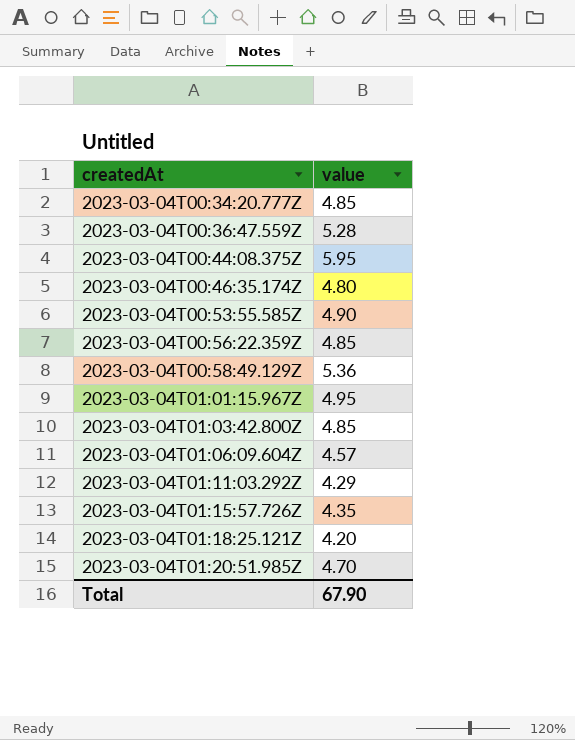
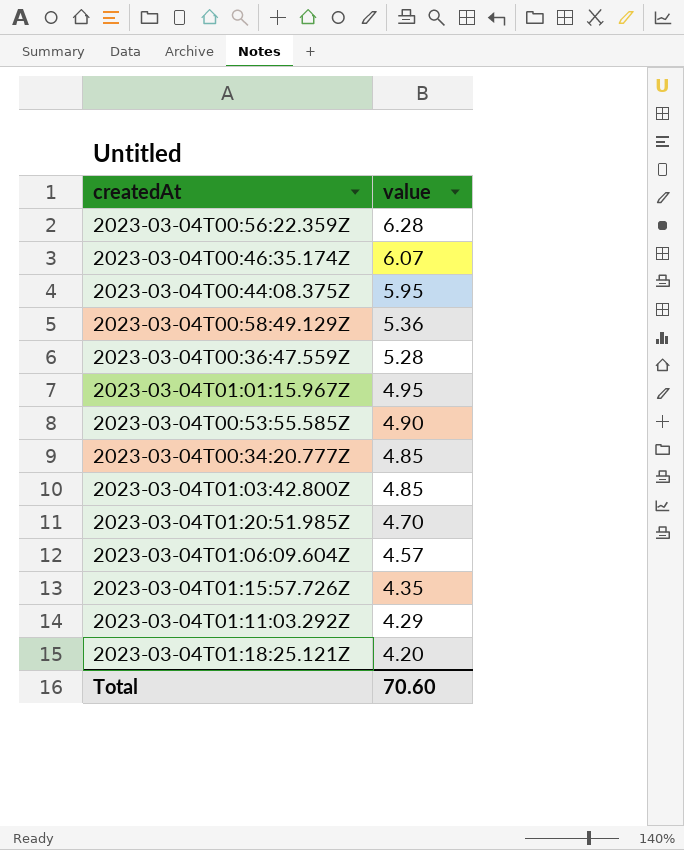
row order: createdAt ascending -> value descending
2023-03-04T00:56:22.359Z | value: 4.85 -> 6.28
2023-03-04T00:46:35.174Z | value: 4.80 -> 6.07
Total | value: 67.90 -> 70.60

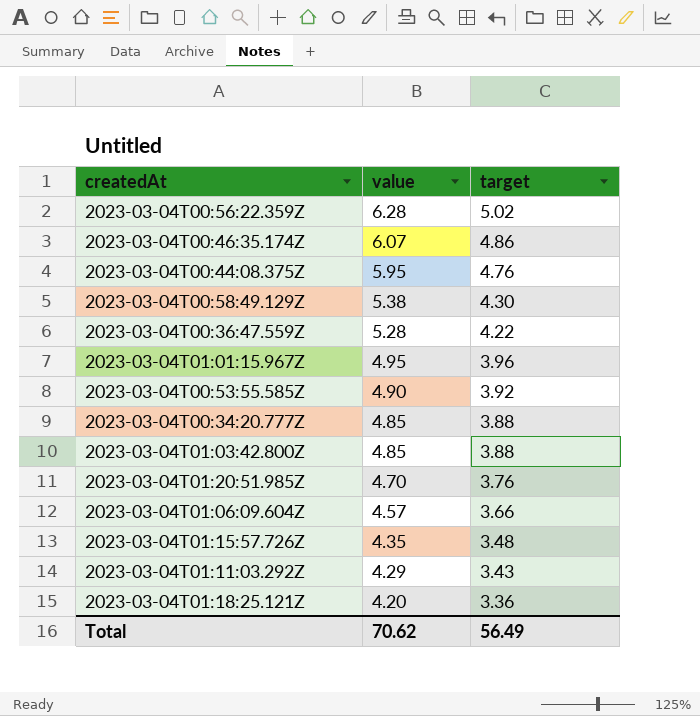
column target | formula: none -> [value] * 0.8
2023-03-04T00:58:49.129Z | value: 5.36 -> 5.38
Total | value: 70.60 -> 70.62

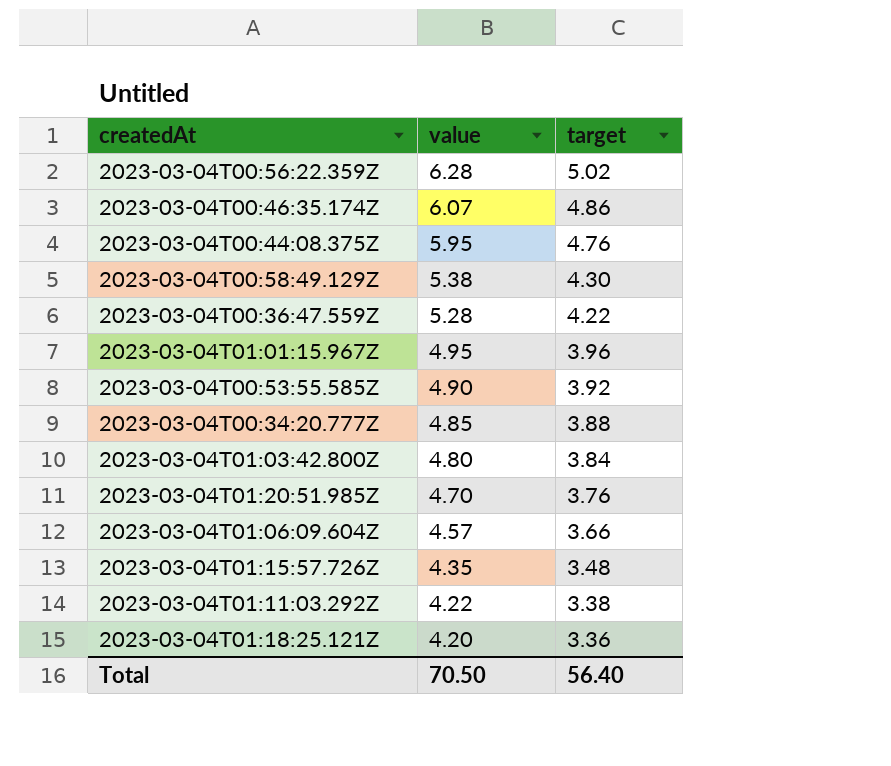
2023-03-04T01:03:42.800Z | value: 4.85 -> 4.80
2023-03-04T01:03:42.800Z | target: 3.88 -> 3.84
2023-03-04T01:11:03.292Z | value: 4.29 -> 4.22
2023-03-04T01:11:03.292Z | target: 3.43 -> 3.38
Total | value: 70.62 -> 70.50
Total | target: 56.49 -> 56.40

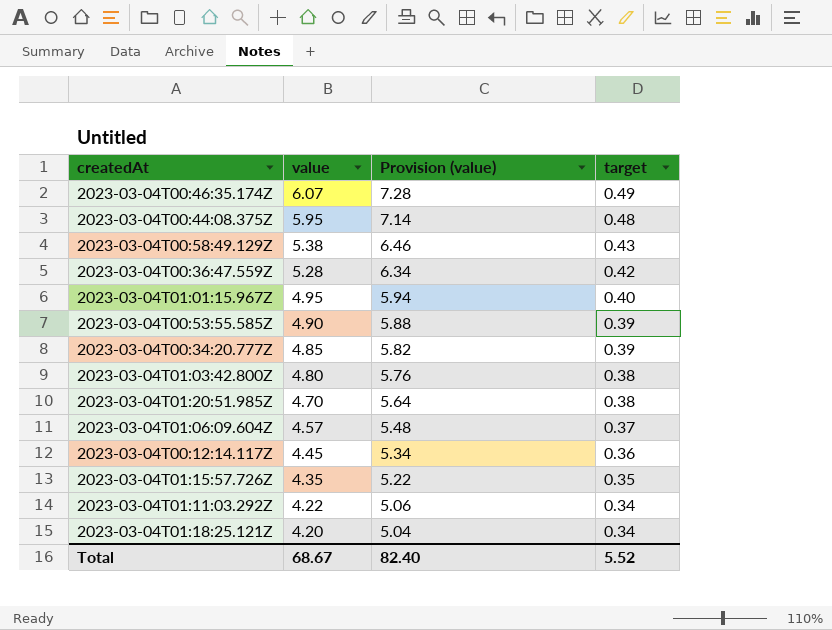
column Provision (value) | formula: none -> [value] * 1.2
column target | formula: [value] * 0.8 -> [value] * 0.08
row 2023-03-04T00:56:22.359Z: 6.28 | 5.02 -> none
row 2023-03-04T00:12:14.117Z: none -> 4.45 | 5.34 | 0.36
Total | value: 70.50 -> 68.67
Total | target: 56.40 -> 5.52

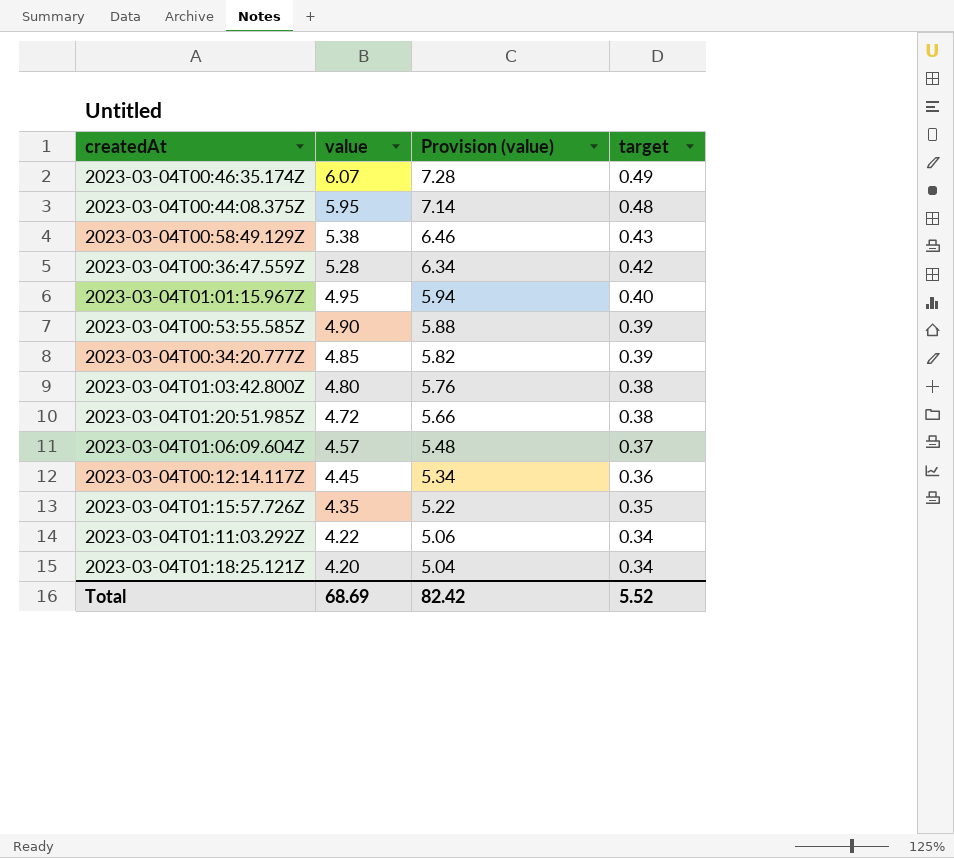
2023-03-04T01:20:51.985Z | value: 4.70 -> 4.72
2023-03-04T01:20:51.985Z | Provision (value): 5.64 -> 5.66
Total | value: 68.67 -> 68.69
Total | Provision (value): 82.40 -> 82.42

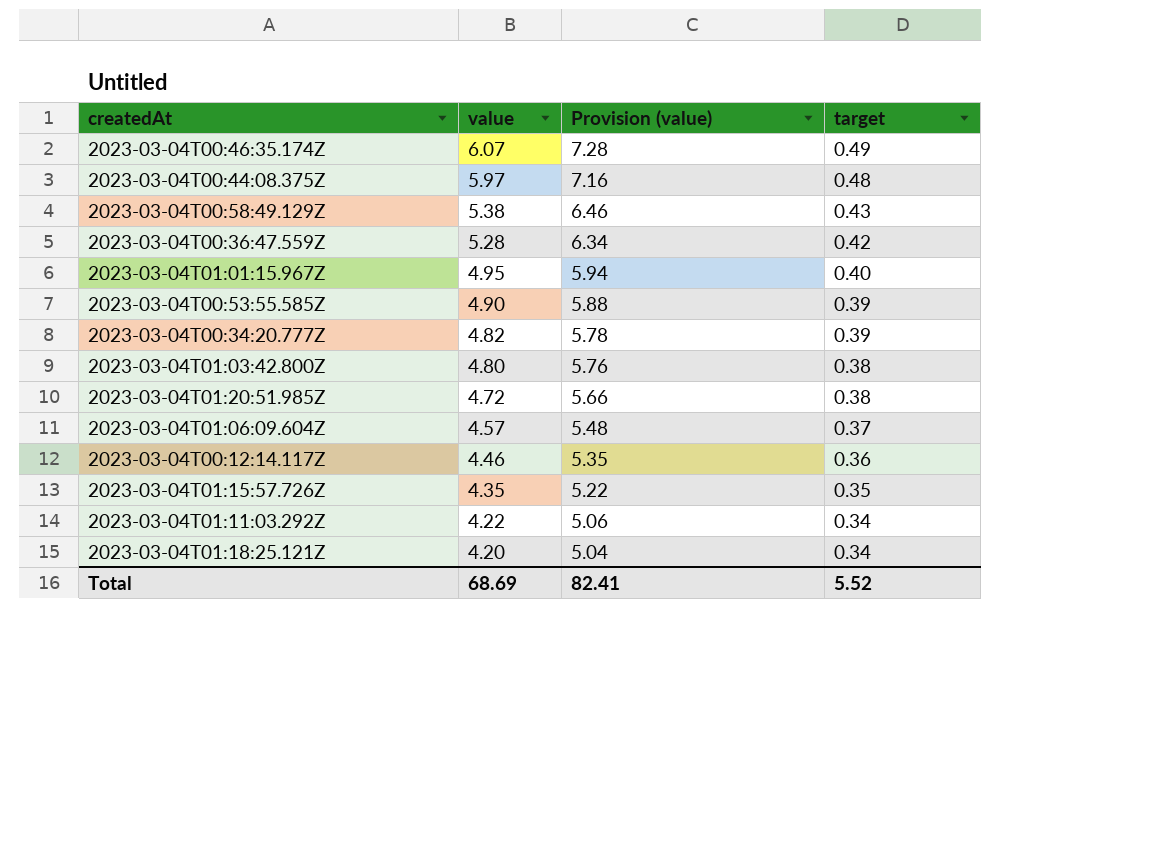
2023-03-04T00:44:08.375Z | value: 5.95 -> 5.97
2023-03-04T00:44:08.375Z | Provision (value): 7.14 -> 7.16
2023-03-04T00:34:20.777Z | value: 4.85 -> 4.82
2023-03-04T00:34:20.777Z | Provision (value): 5.82 -> 5.78
2023-03-04T00:12:14.117Z | value: 4.45 -> 4.46
2023-03-04T00:12:14.117Z | Provision (value): 5.34 -> 5.35
Total | Provision (value): 82.42 -> 82.41

